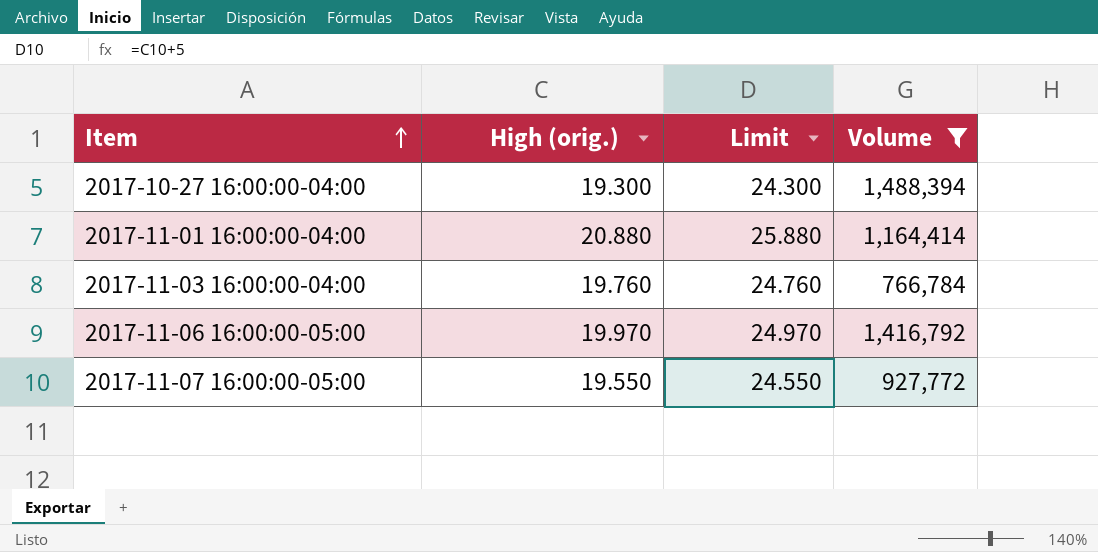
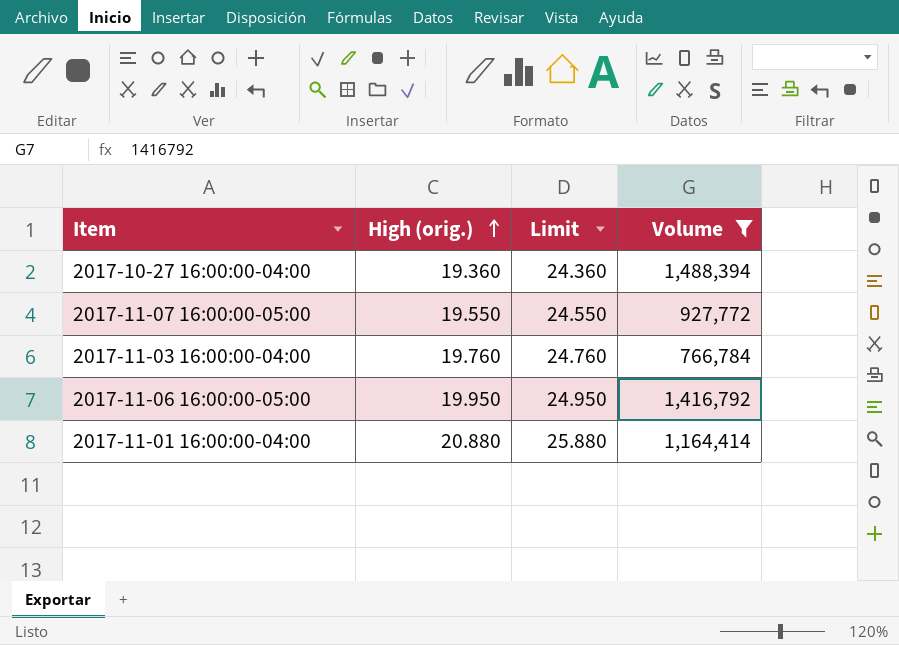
row order: Item ascending -> High (orig.) ascending
2017-10-27 16:00:00-04:00 | High (orig.): 19.300 -> 19.360
2017-10-27 16:00:00-04:00 | Limit: 24.300 -> 24.360
2017-11-06 16:00:00-05:00 | High (orig.): 19.970 -> 19.950
2017-11-06 16:00:00-05:00 | Limit: 24.970 -> 24.950

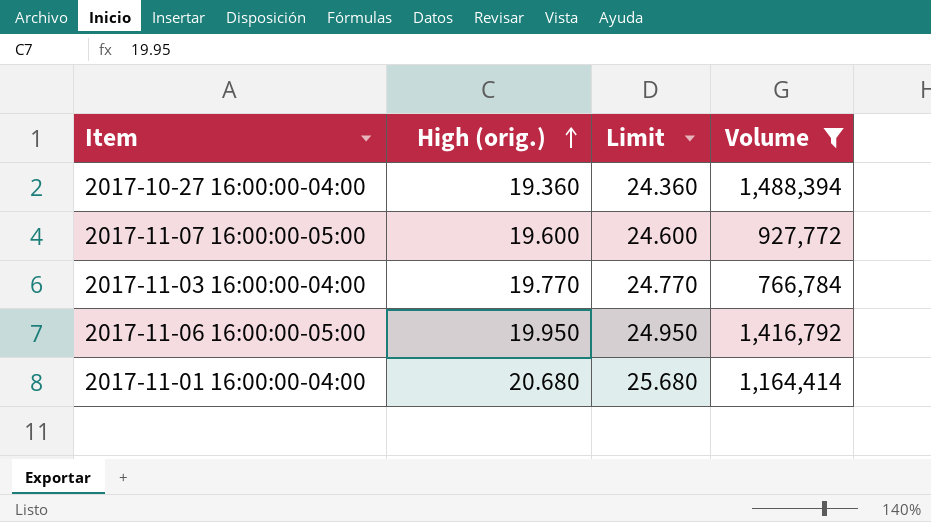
2017-11-07 16:00:00-05:00 | High (orig.): 19.550 -> 19.600
2017-11-07 16:00:00-05:00 | Limit: 24.550 -> 24.600
2017-11-03 16:00:00-04:00 | High (orig.): 19.760 -> 19.770
2017-11-03 16:00:00-04:00 | Limit: 24.760 -> 24.770
2017-11-01 16:00:00-04:00 | High (orig.): 20.880 -> 20.680
2017-11-01 16:00:00-04:00 | Limit: 25.880 -> 25.680

